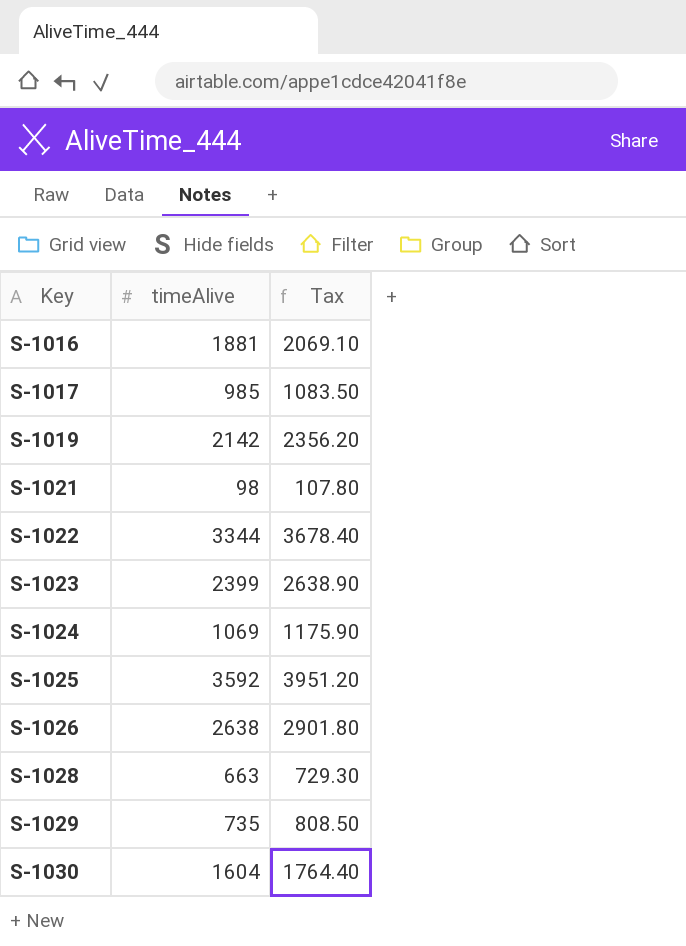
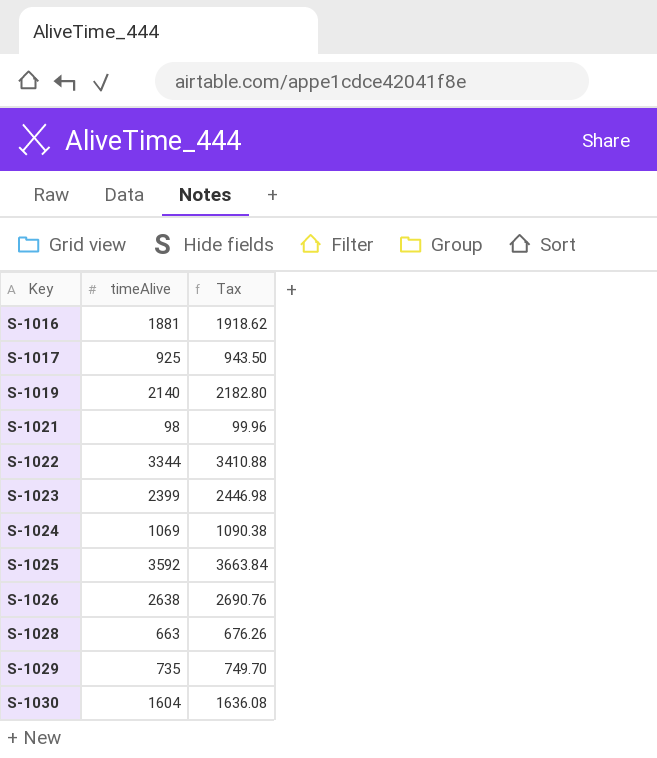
column Tax | formula: [timeAlive] * 1.1 -> [timeAlive] * 1.02
S-1017 | timeAlive: 985 -> 925
S-1019 | timeAlive: 2142 -> 2140

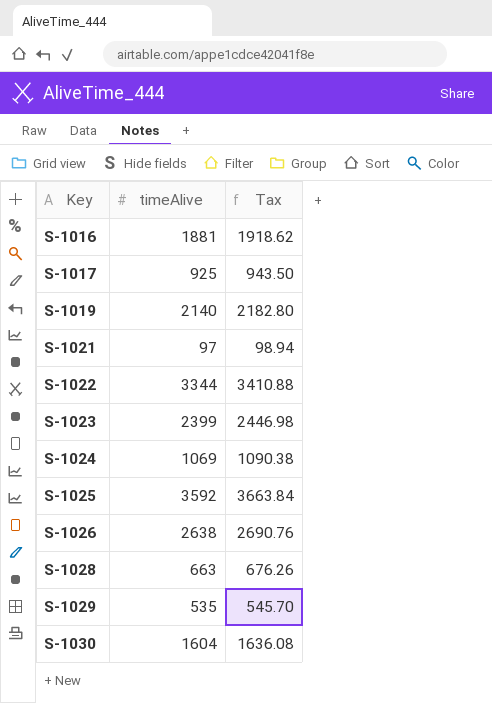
S-1021 | timeAlive: 98 -> 97
S-1021 | Tax: 99.96 -> 98.94
S-1029 | timeAlive: 735 -> 535
S-1029 | Tax: 749.70 -> 545.70

